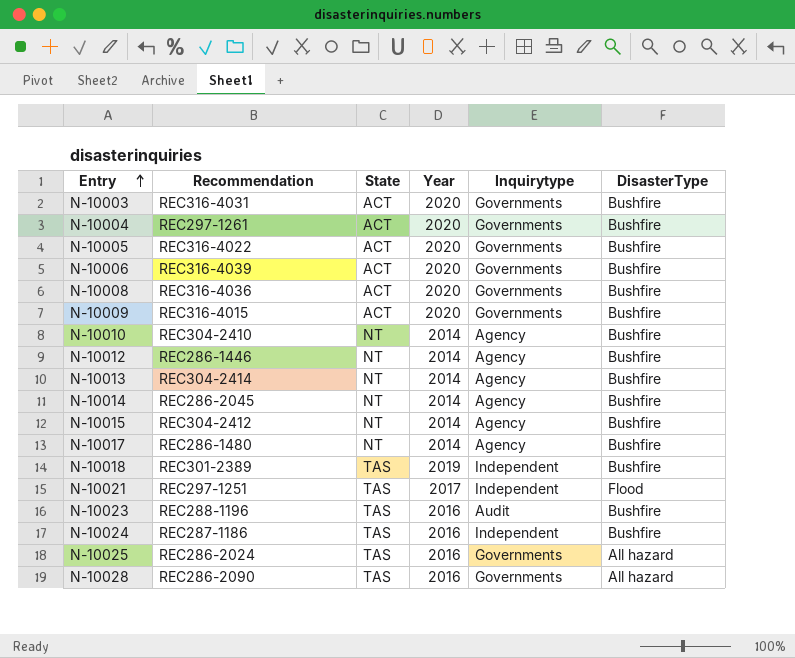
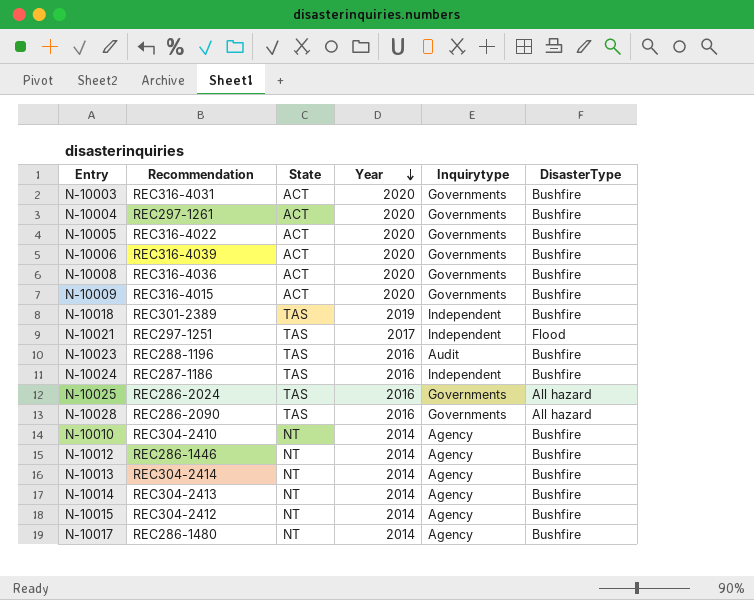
row order: Entry ascending -> Year descending
N-10014 | Recommendation: REC286-2045 -> REC304-2413

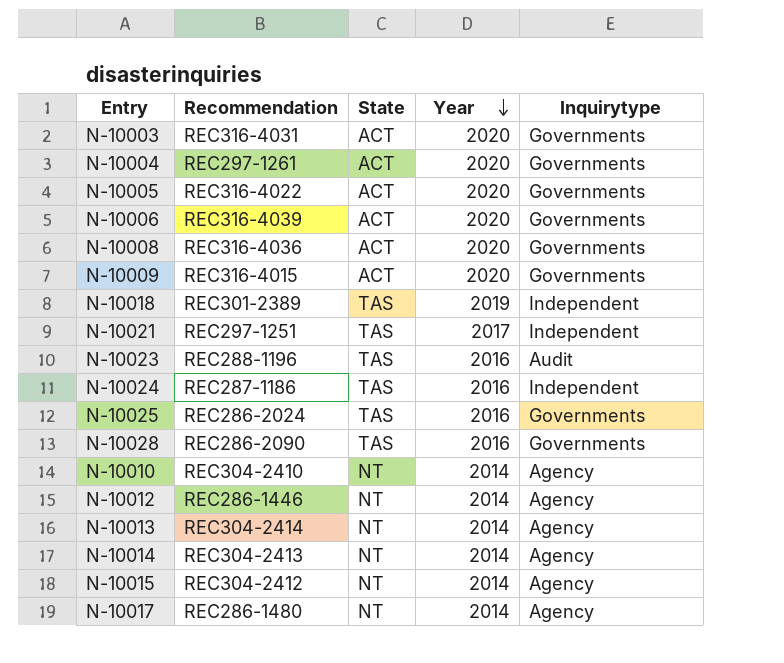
column DisasterType | position: 6 -> none

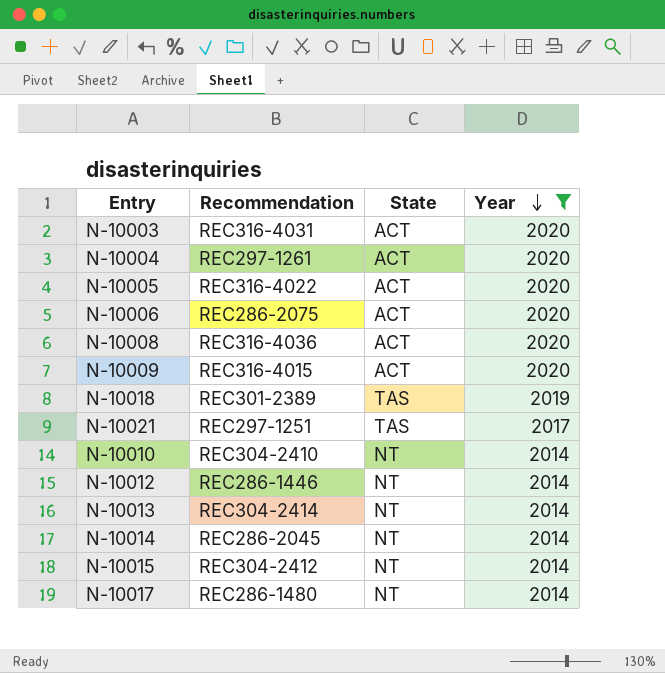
filter: none -> Year != 2016
column Inquirytype | position: 5 -> none
N-10006 | Recommendation: REC316-4039 -> REC286-2075
N-10014 | Recommendation: REC304-2413 -> REC286-2045

